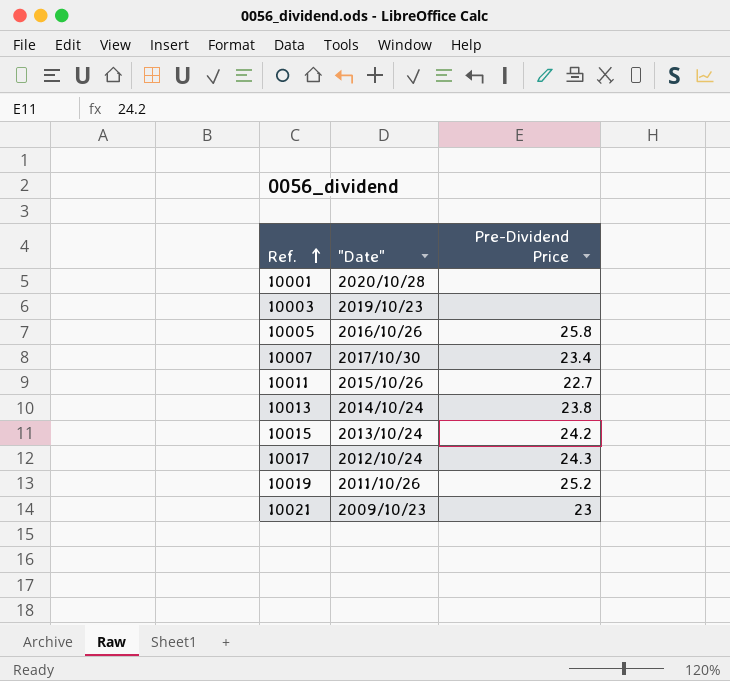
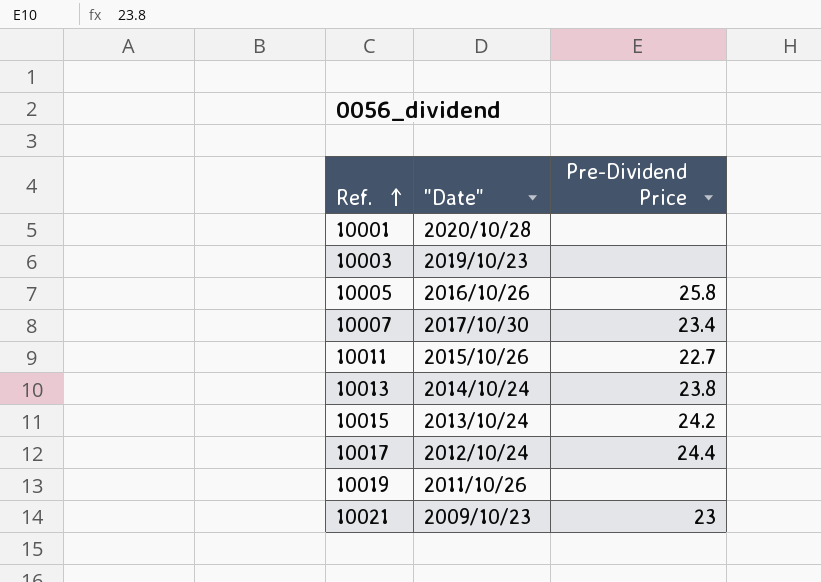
10017 | Pre-Dividend Price: 24.3 -> 24.4
10019 | Pre-Dividend Price: 25.2 -> none

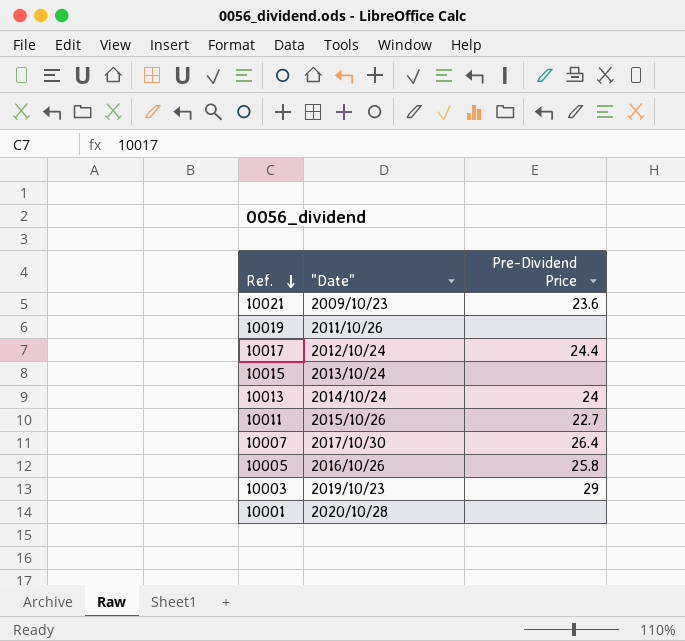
row order: Ref. ascending -> Ref. descending
10021 | Pre-Dividend Price: 23 -> 23.6
10015 | Pre-Dividend Price: 24.2 -> none
10013 | Pre-Dividend Price: 23.8 -> 24
10007 | Pre-Dividend Price: 23.4 -> 26.4
10003 | Pre-Dividend Price: none -> 29

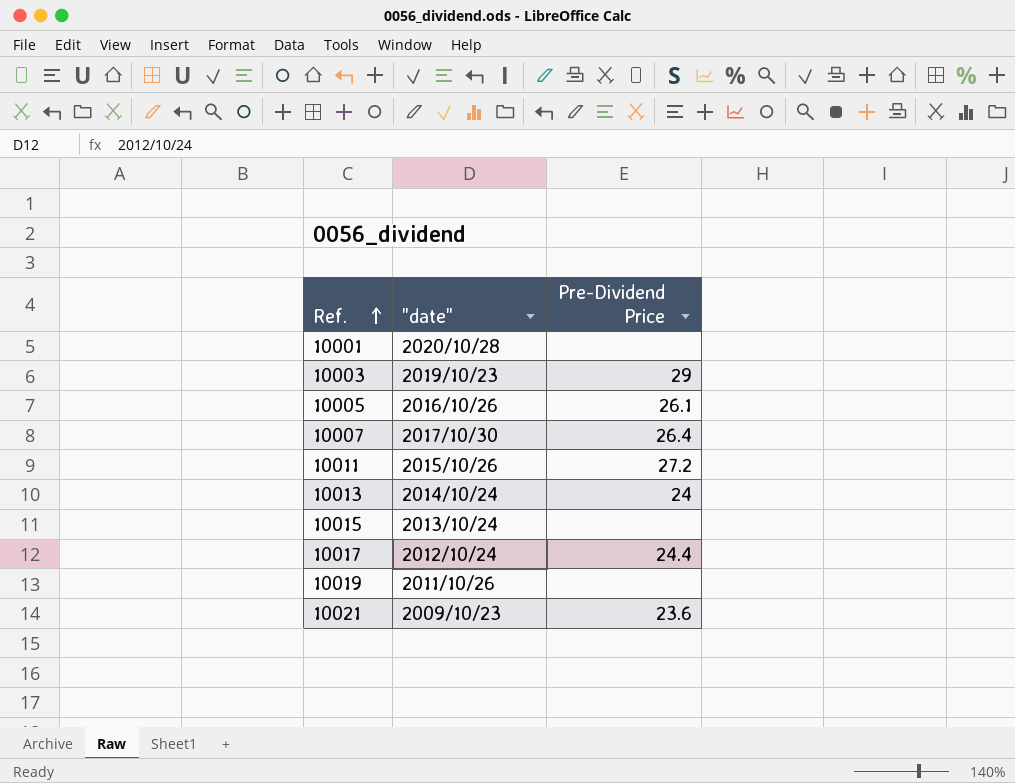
row order: Ref. descending -> Ref. ascending
column name: "Date" -> "date"
10005 | Pre-Dividend Price: 25.8 -> 26.1
10011 | Pre-Dividend Price: 22.7 -> 27.2

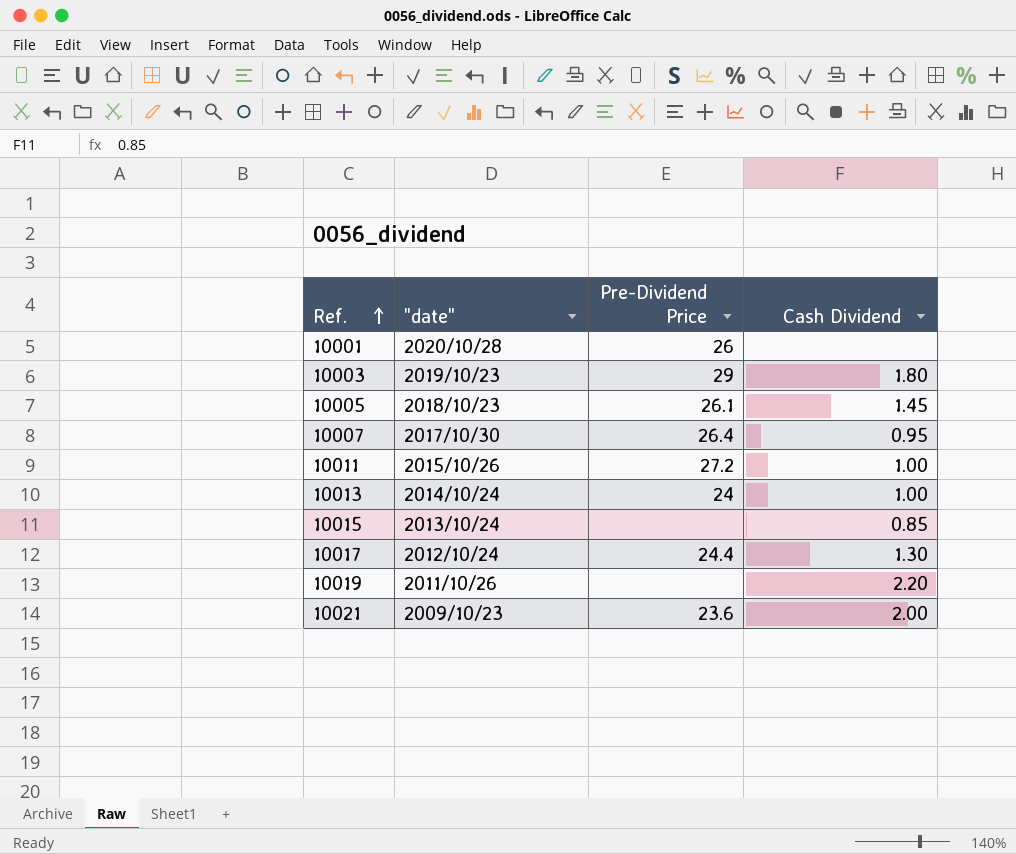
column Cash Dividend | position: none -> 4
10001 | Pre-Dividend Price: none -> 26
10005 | "date": 2016/10/26 -> 2018/10/23

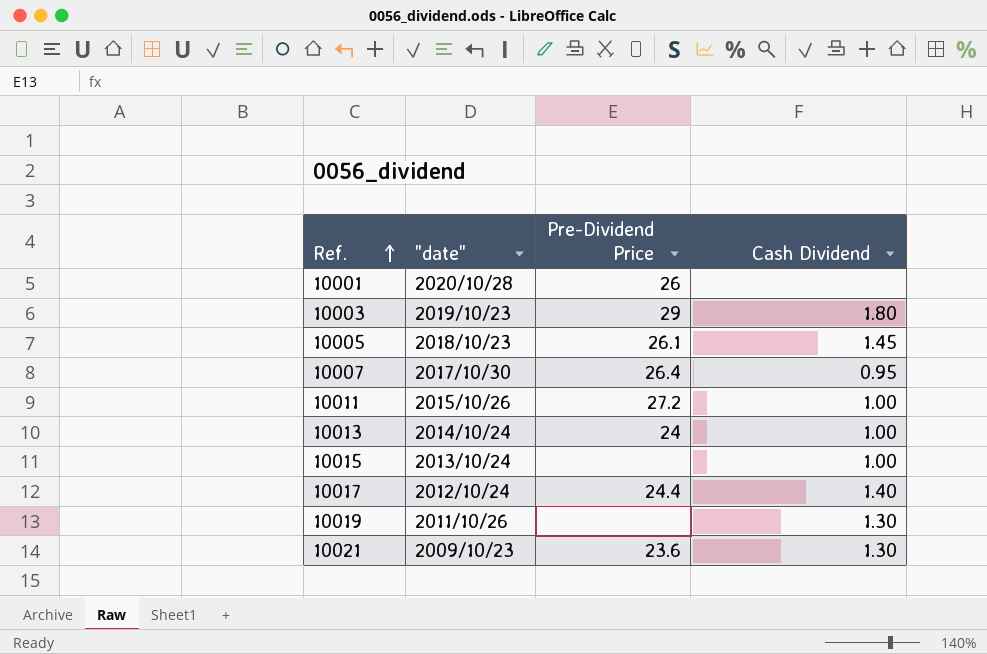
10015 | Cash Dividend: 0.85 -> 1.00
10017 | Cash Dividend: 1.30 -> 1.40
10019 | Cash Dividend: 2.20 -> 1.30
10021 | Cash Dividend: 2.00 -> 1.30

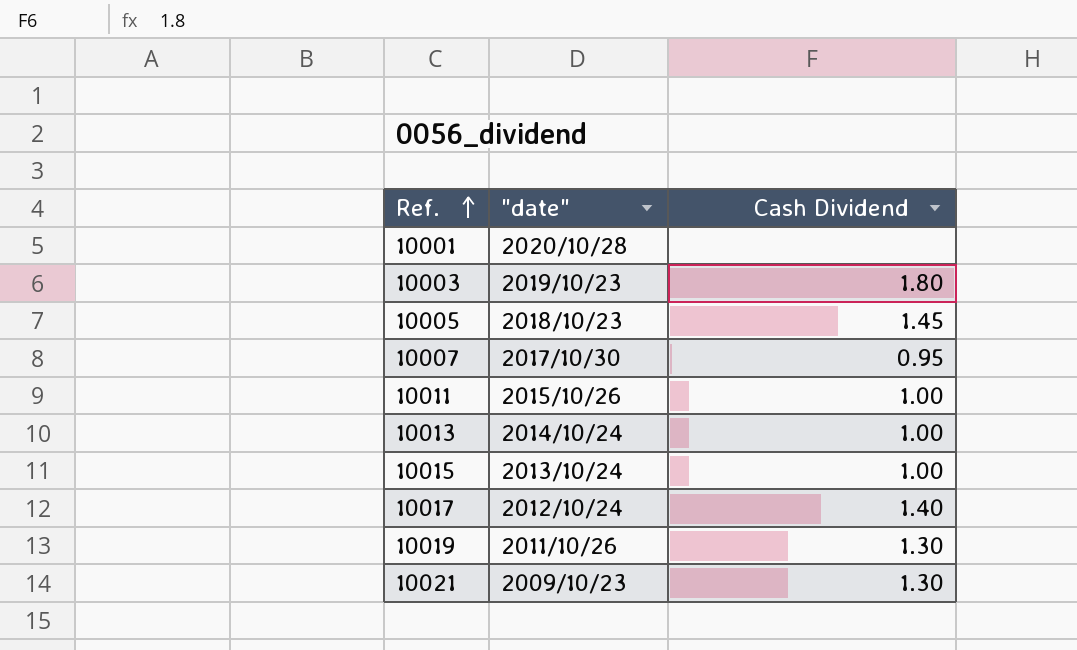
column Pre-Dividend Price | position: 3 -> none

